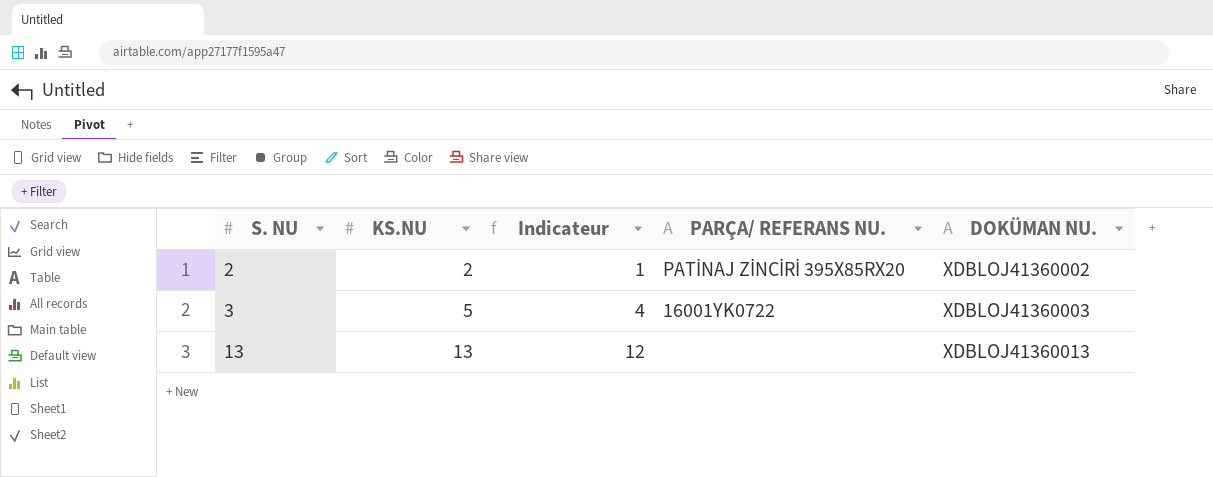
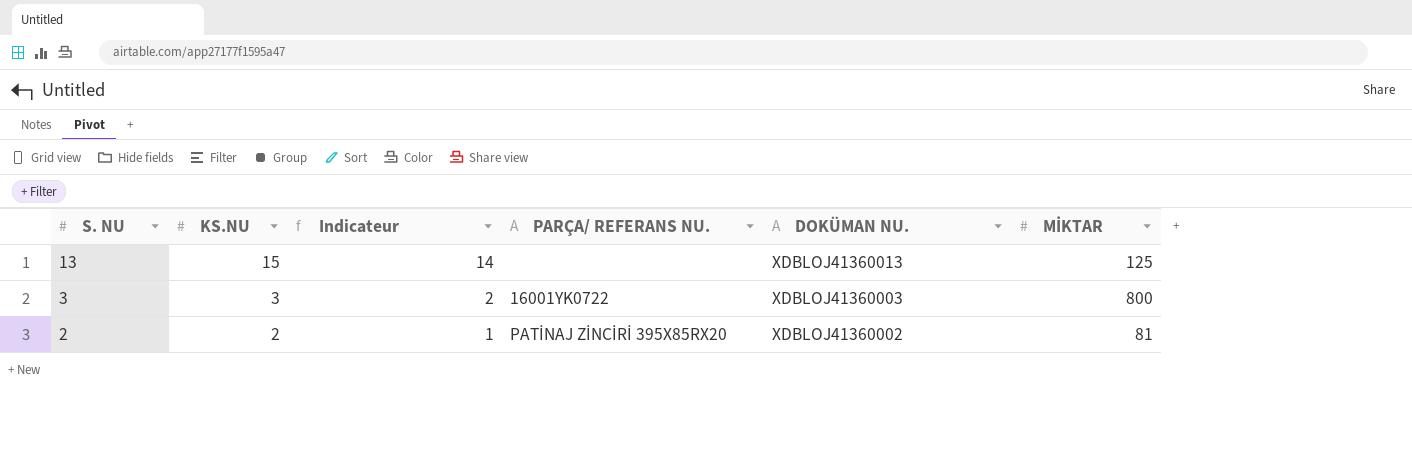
row order: S. NU ascending -> S. NU descending
column MİKTAR | position: none -> 6
13 | KS.NU: 13 -> 15
13 | Indicateur: 12 -> 14
3 | KS.NU: 5 -> 3
3 | Indicateur: 4 -> 2

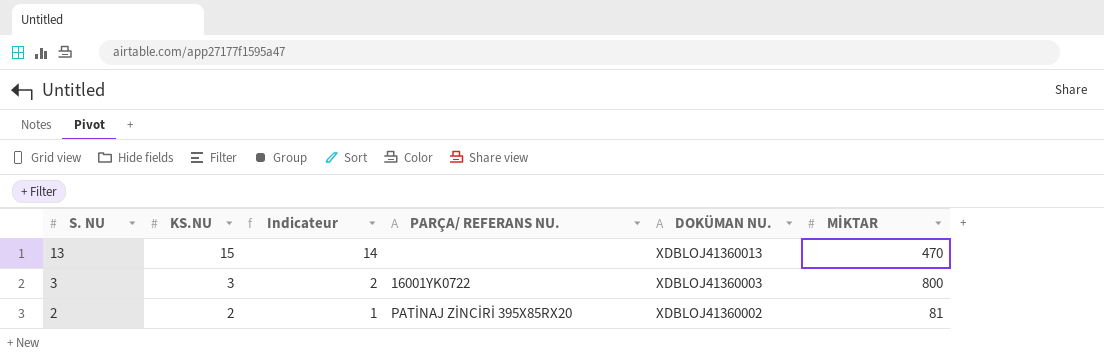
13 | MİKTAR: 125 -> 470

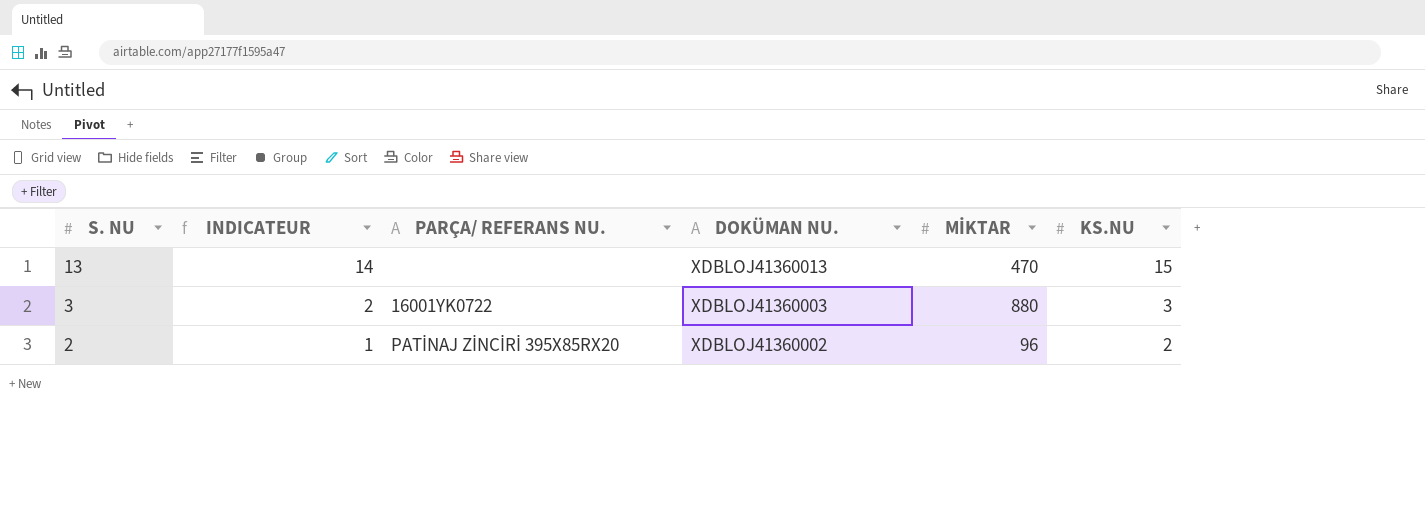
column name: Indicateur -> INDICATEUR
column KS.NU | position: 2 -> 6
3 | MİKTAR: 800 -> 880
2 | MİKTAR: 81 -> 96

